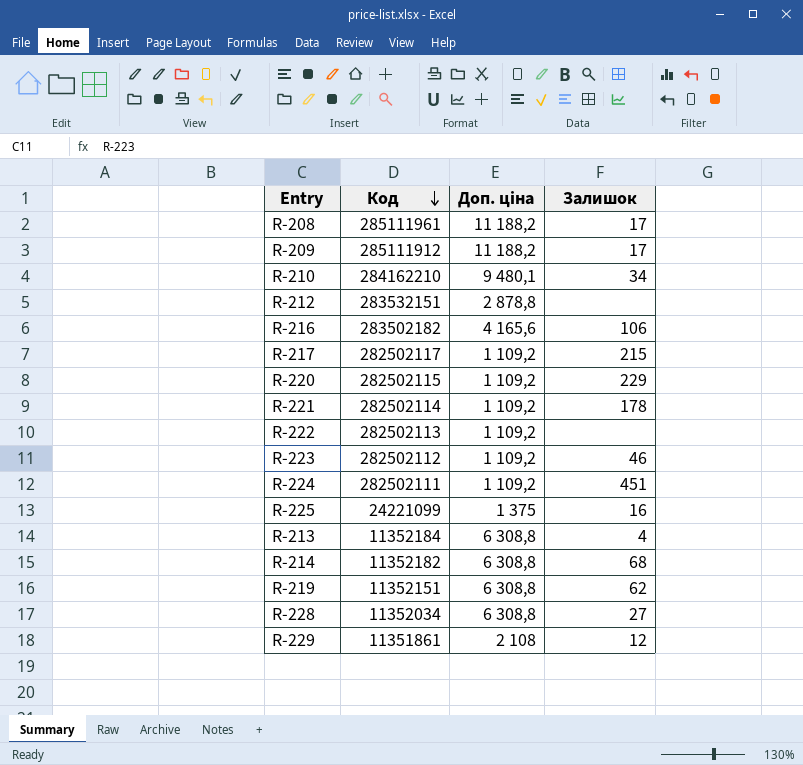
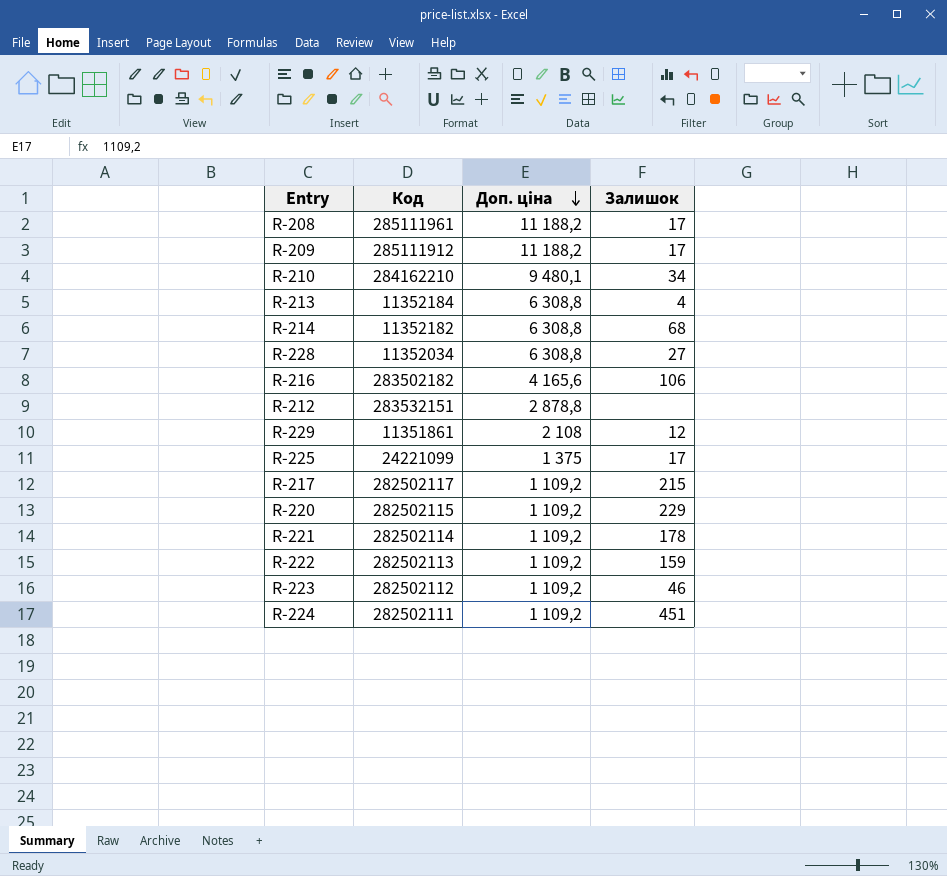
row order: Код descending -> Доп. ціна descending
row R-219: 11352151 | 6 308,8 | 62 -> none
R-225 | Залишок: 16 -> 17
R-222 | Залишок: none -> 159

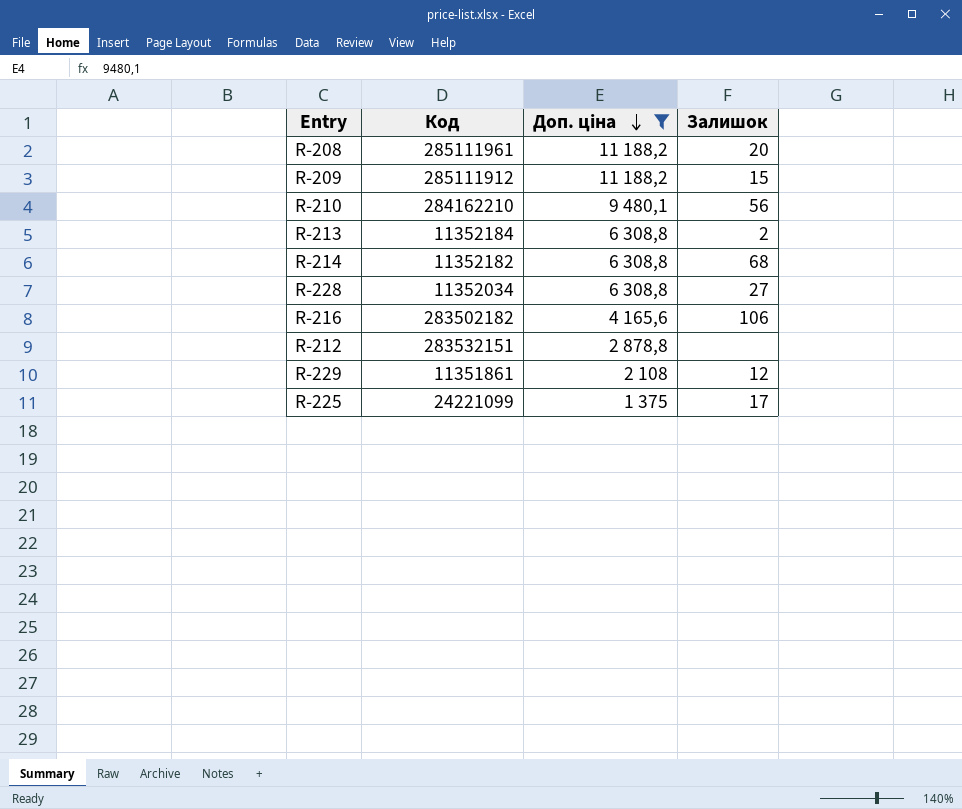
filter: none -> Доп. ціна != 1 109,2
R-208 | Залишок: 17 -> 20
R-209 | Залишок: 17 -> 15
R-210 | Залишок: 34 -> 56
R-213 | Залишок: 4 -> 2

